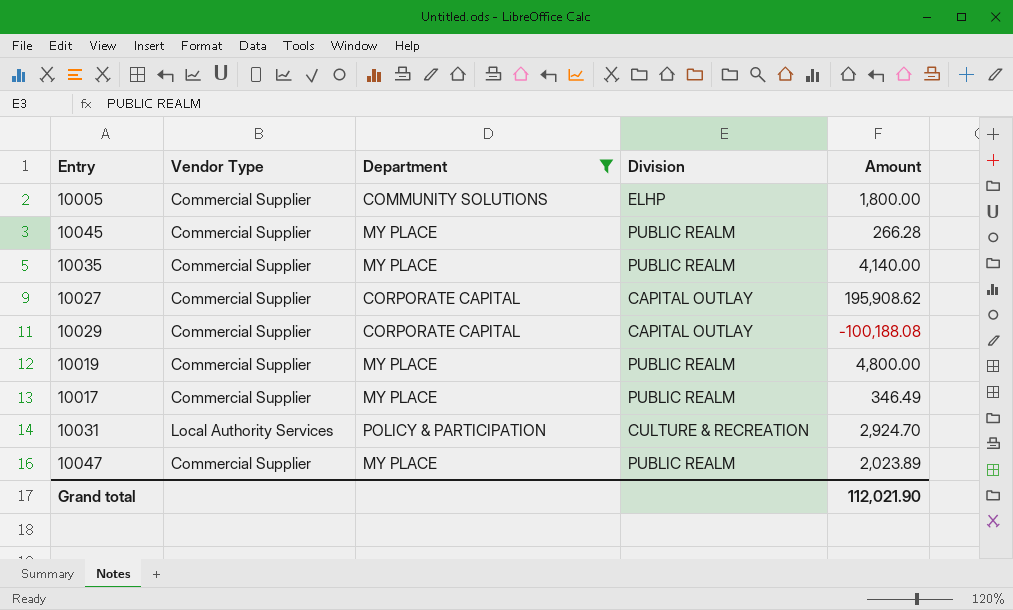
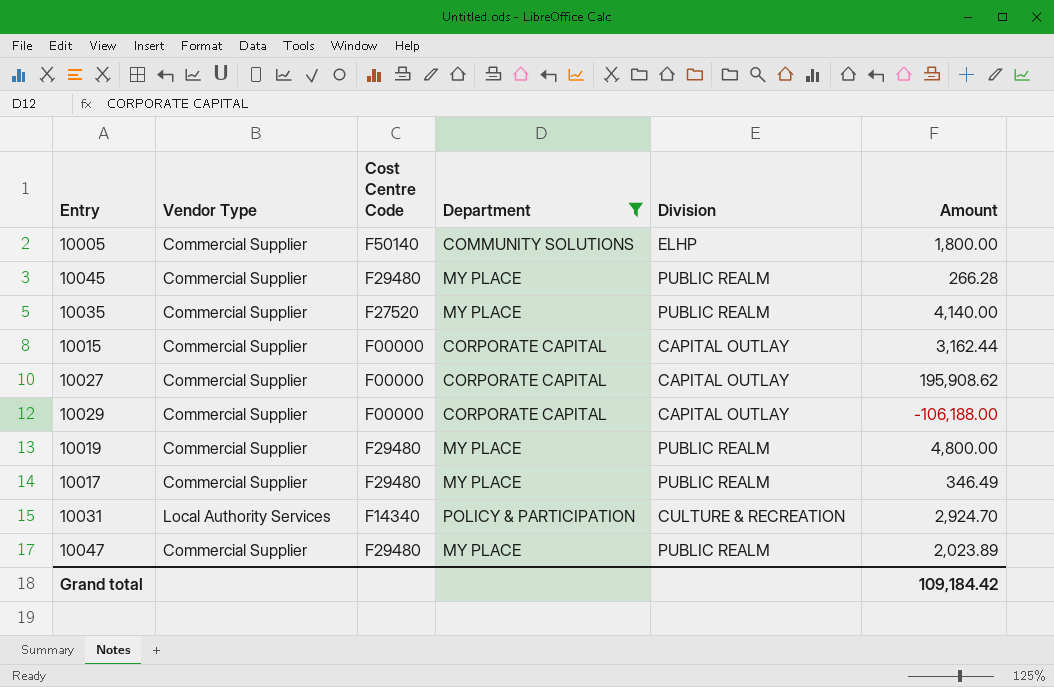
column Cost Centre Code | position: none -> 3
row 10015: none -> Commercial Supplier | F00000 | CORPORATE CAPITAL | CAPITAL OUTLAY | 3,162.44
10029 | Amount: -100,188.08 -> -106,188.00
Grand total | Amount: 112,021.90 -> 109,184.42

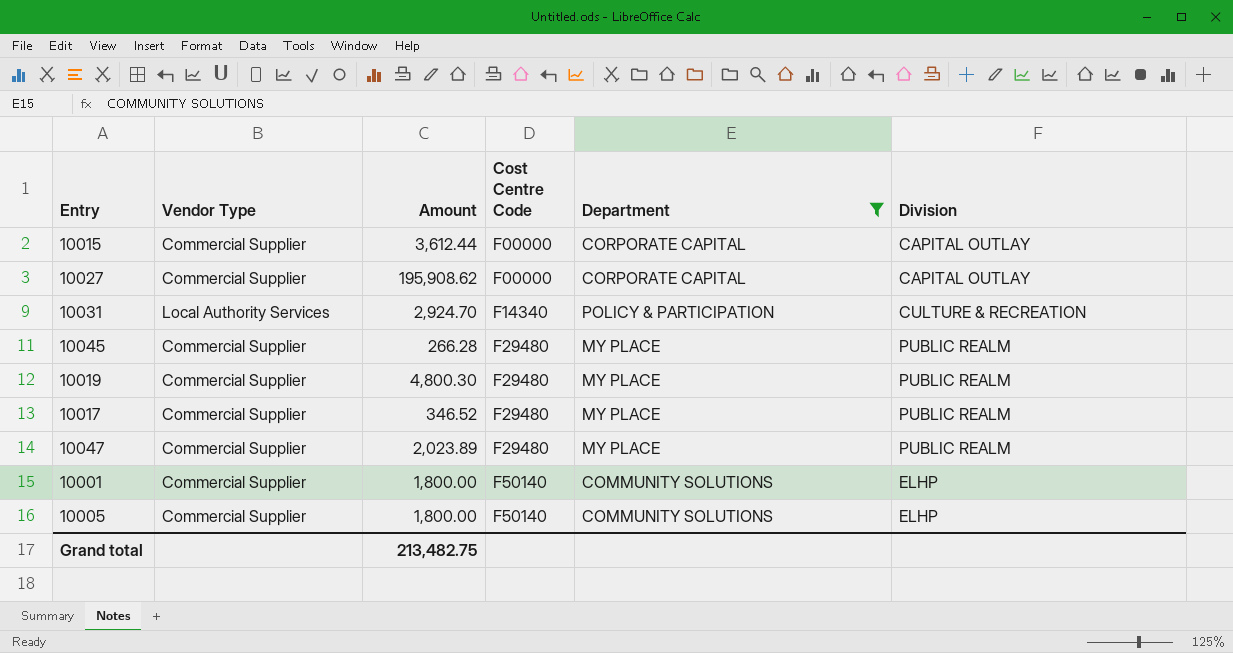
row order: none -> Cost Centre Code ascending
column Amount | position: 6 -> 3
row 10035: Commercial Supplier | F27520 | MY PLACE | PUBLIC REALM | 4,140.00 -> none
row 10029: Commercial Supplier | F00000 | CORPORATE CAPITAL | CAPITAL OUTLAY | -106,188.00 -> none
10015 | Amount: 3,162.44 -> 3,612.44
10019 | Amount: 4,800.00 -> 4,800.30
10017 | Amount: 346.49 -> 346.52
row 10001: none -> Commercial Supplier | 1,800.00 | F50140 | COMMUNITY SOLUTIONS | ELHP
Grand total | Amount: 109,184.42 -> 213,482.75

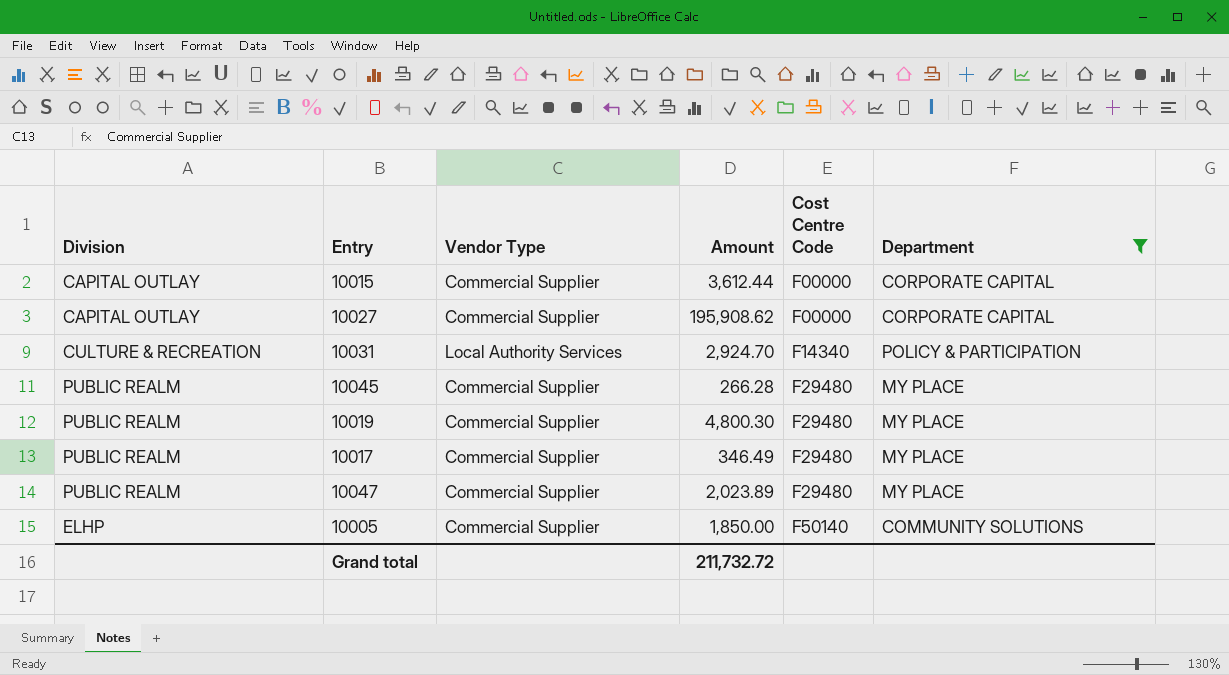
column Division | position: 6 -> 1
row 10001: Commercial Supplier | 1,800.00 | F50140 | COMMUNITY SOLUTIONS | ELHP -> none
10017 | Amount: 346.52 -> 346.49
10005 | Amount: 1,800.00 -> 1,850.00
Grand total | Amount: 213,482.75 -> 211,732.72

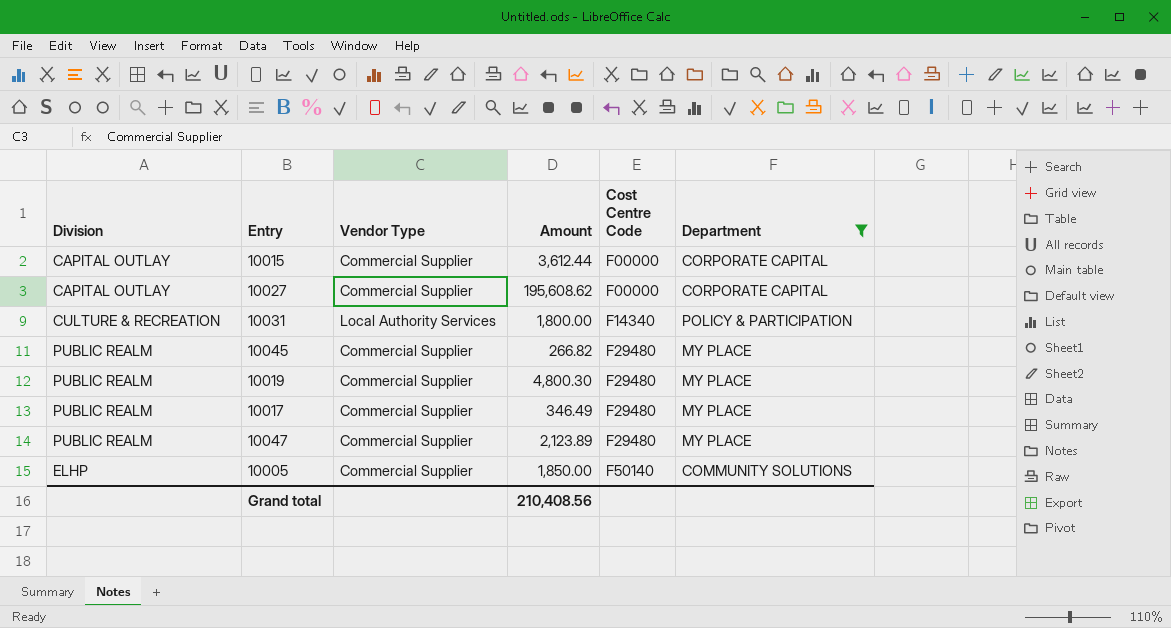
10027 | Amount: 195,908.62 -> 195,608.62
10031 | Amount: 2,924.70 -> 1,800.00
10045 | Amount: 266.28 -> 266.82
10047 | Amount: 2,023.89 -> 2,123.89
Grand total | Amount: 211,732.72 -> 210,408.56

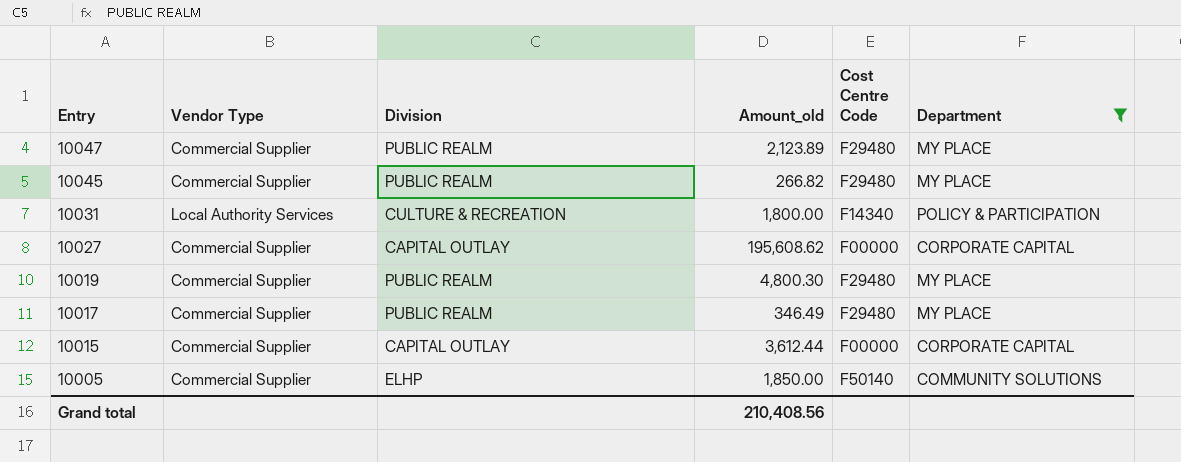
row order: Cost Centre Code ascending -> Entry descending
column Division | position: 1 -> 3
column name: Amount -> Amount_old

